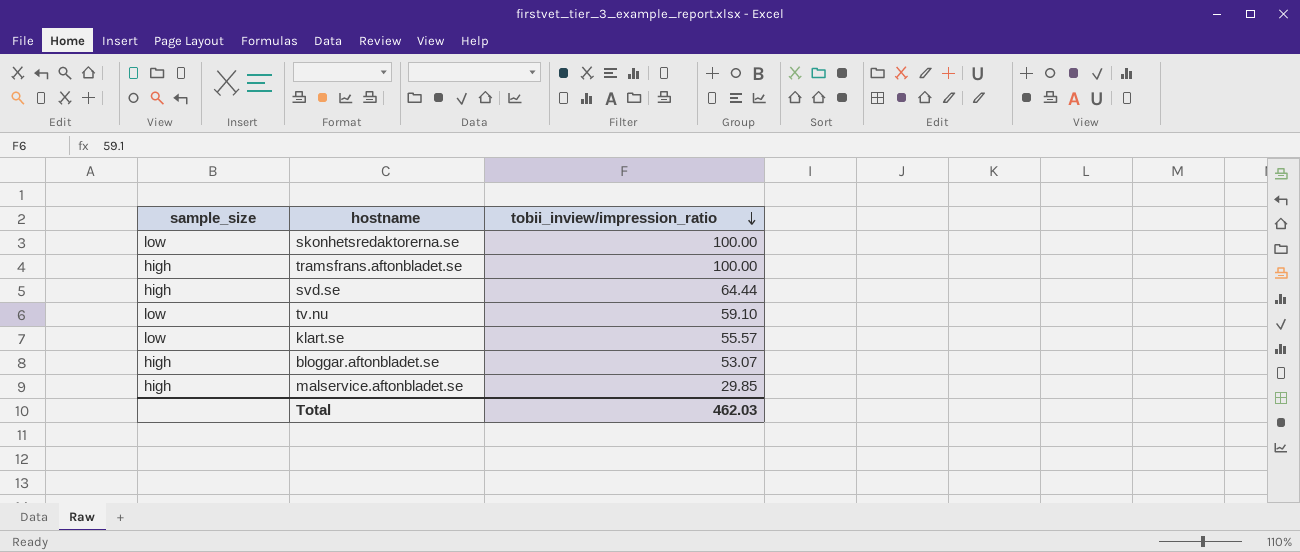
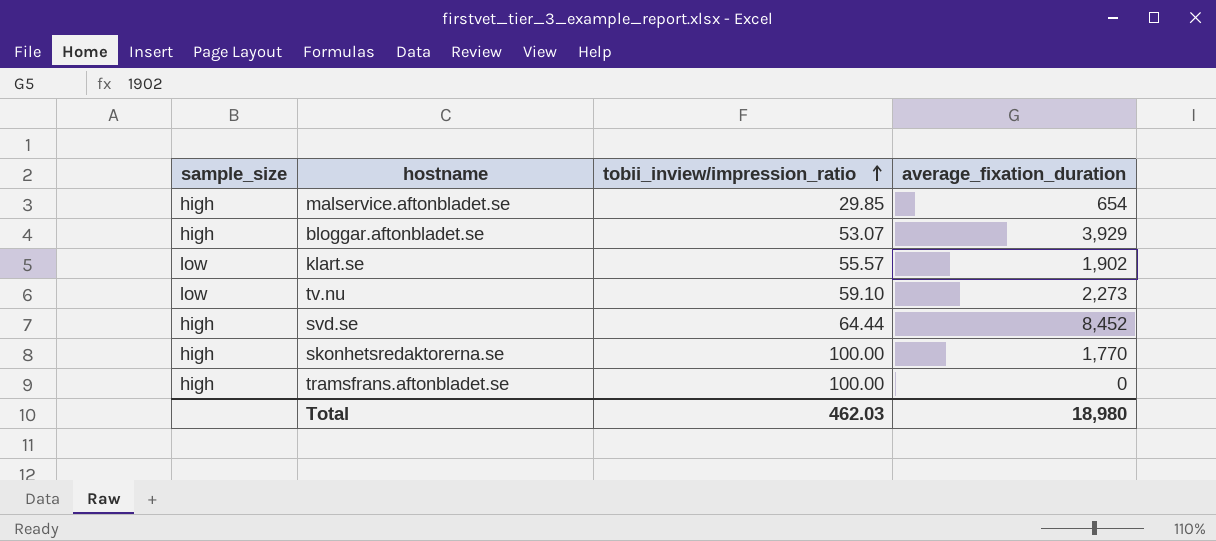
row order: tobii_inview/impression_ratio descending -> tobii_inview/impression_ratio ascending
column average_fixation_duration | position: none -> 4
skonhetsredaktorerna.se | sample_size: low -> high

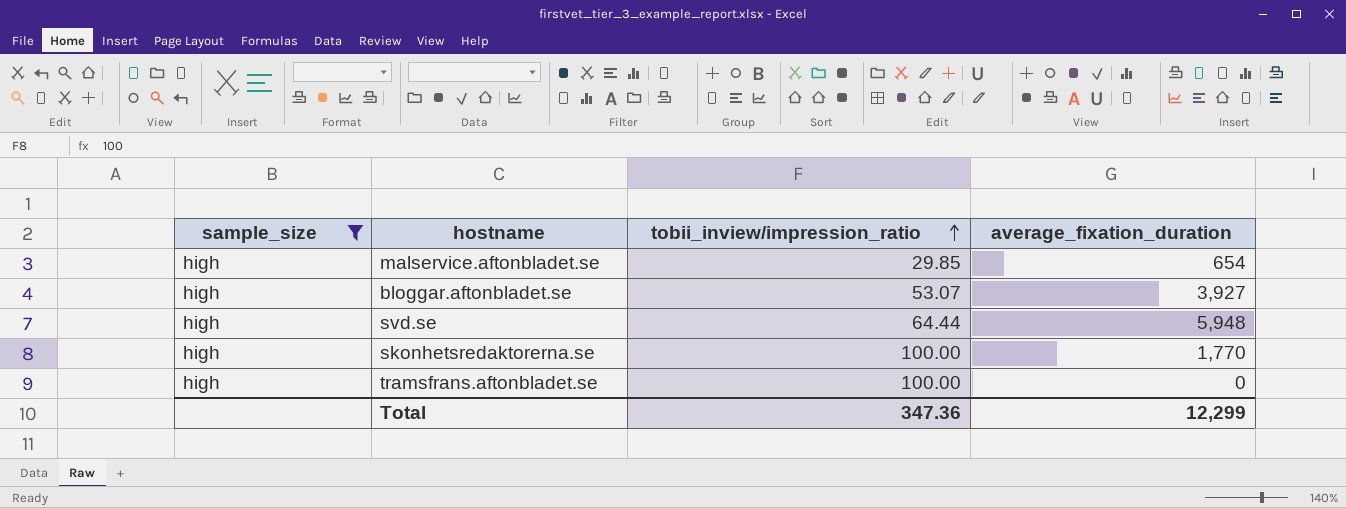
filter: none -> sample_size = high
bloggar.aftonbladet.se | average_fixation_duration: 3,929 -> 3,927
svd.se | average_fixation_duration: 8,452 -> 5,948
Total | tobii_inview/impression_ratio: 462.03 -> 347.36
Total | average_fixation_duration: 18,980 -> 12,299

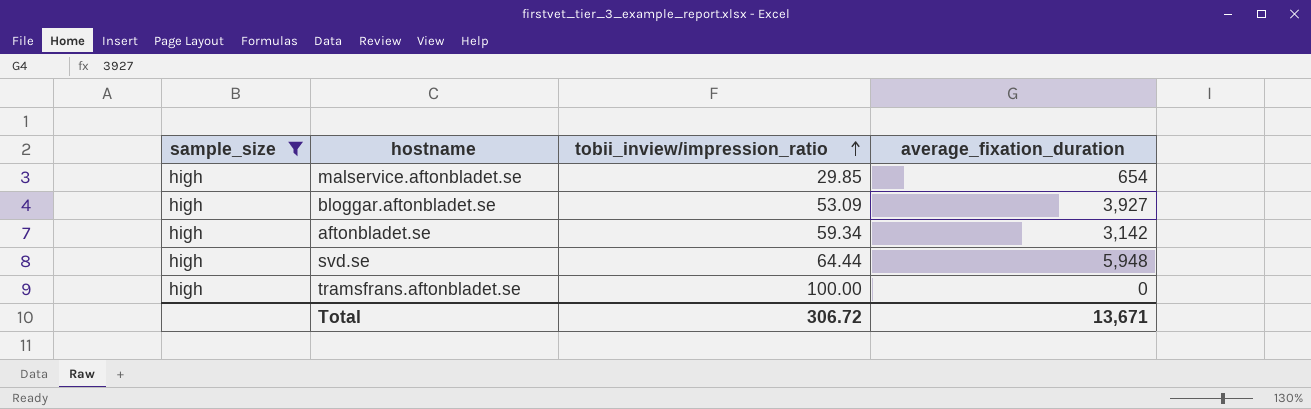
row skonhetsredaktorerna.se: high | 100.00 | 1,770 -> none
bloggar.aftonbladet.se | tobii_inview/impression_ratio: 53.07 -> 53.09
row aftonbladet.se: none -> high | 59.34 | 3,142
Total | tobii_inview/impression_ratio: 347.36 -> 306.72
Total | average_fixation_duration: 12,299 -> 13,671

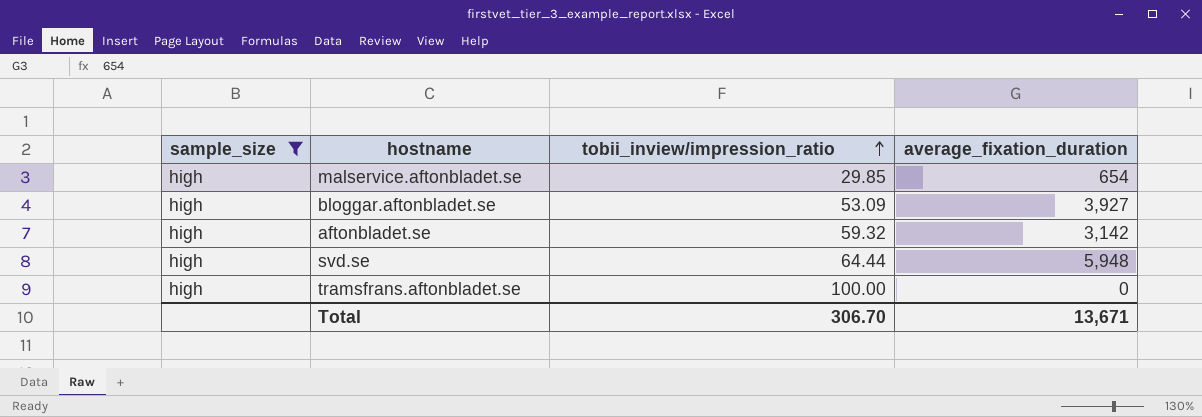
aftonbladet.se | tobii_inview/impression_ratio: 59.34 -> 59.32
Total | tobii_inview/impression_ratio: 306.72 -> 306.70

